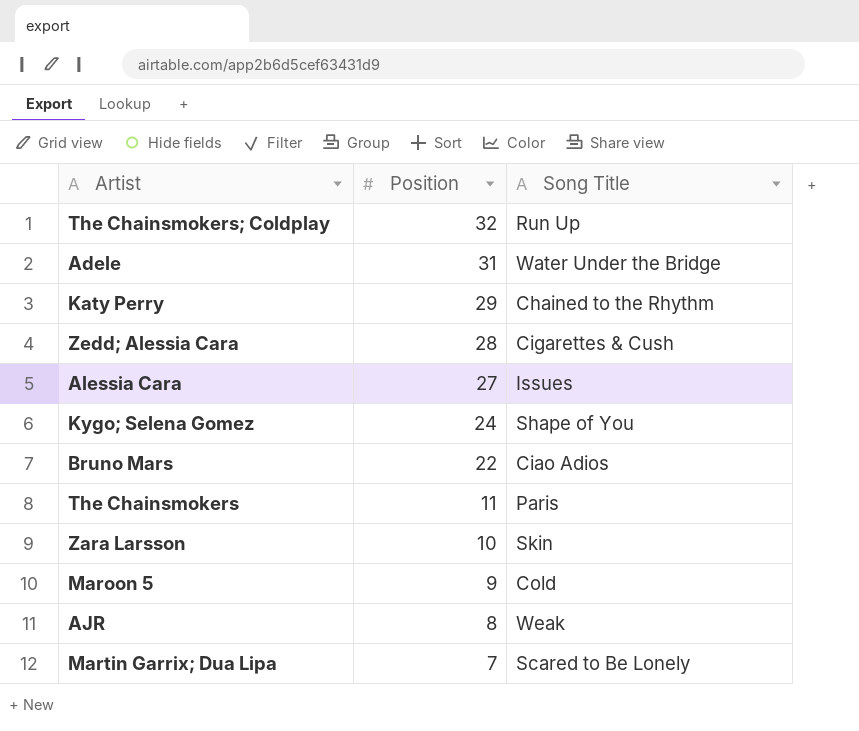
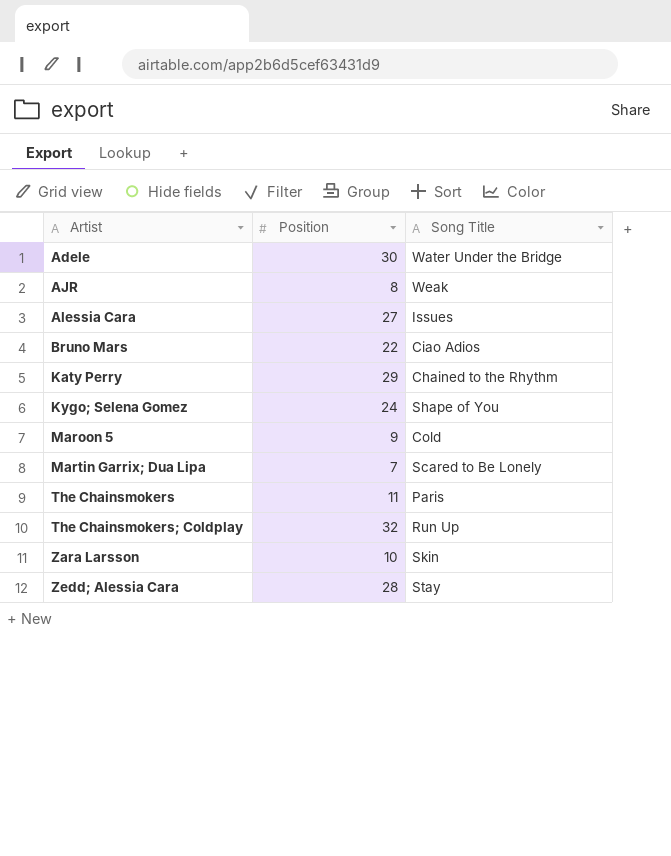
row order: Position descending -> Artist ascending
Adele | Position: 31 -> 30
Zedd; Alessia Cara | Song Title: Cigarettes & Cush -> Stay

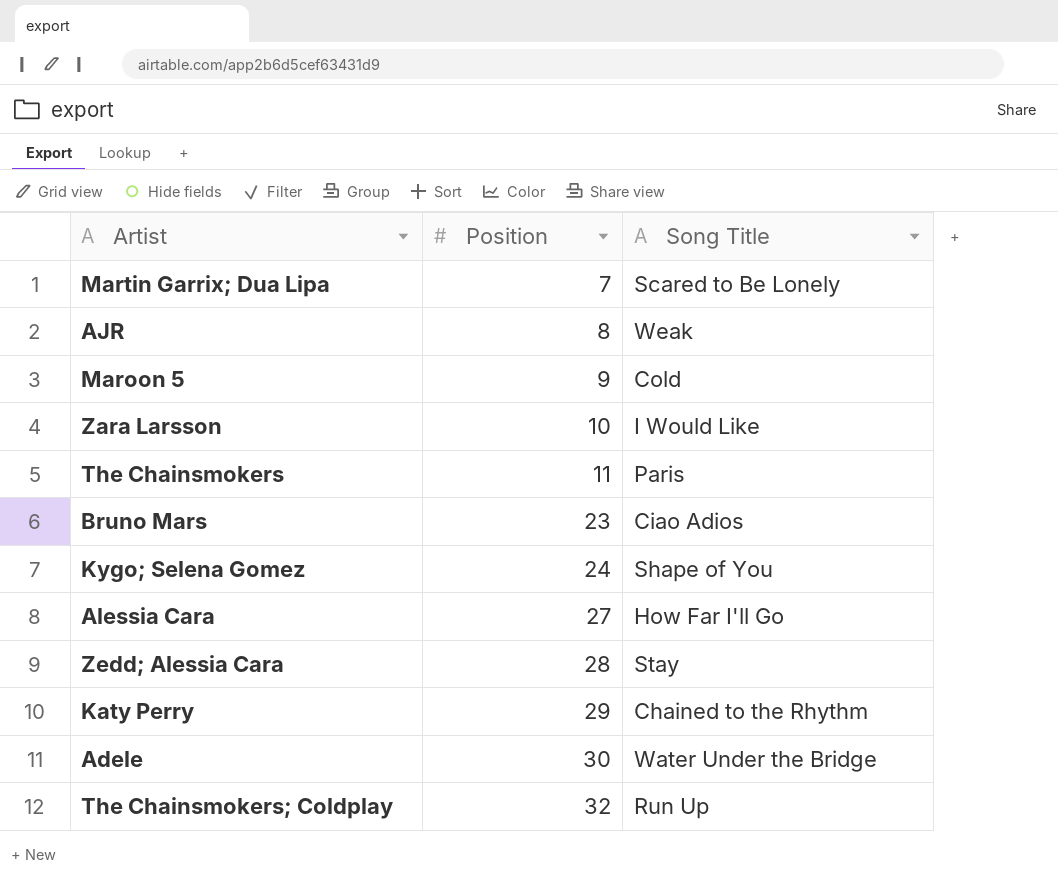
row order: Artist ascending -> Position ascending
Zara Larsson | Song Title: Skin -> I Would Like
Bruno Mars | Position: 22 -> 23
Alessia Cara | Song Title: Issues -> How Far I'll Go

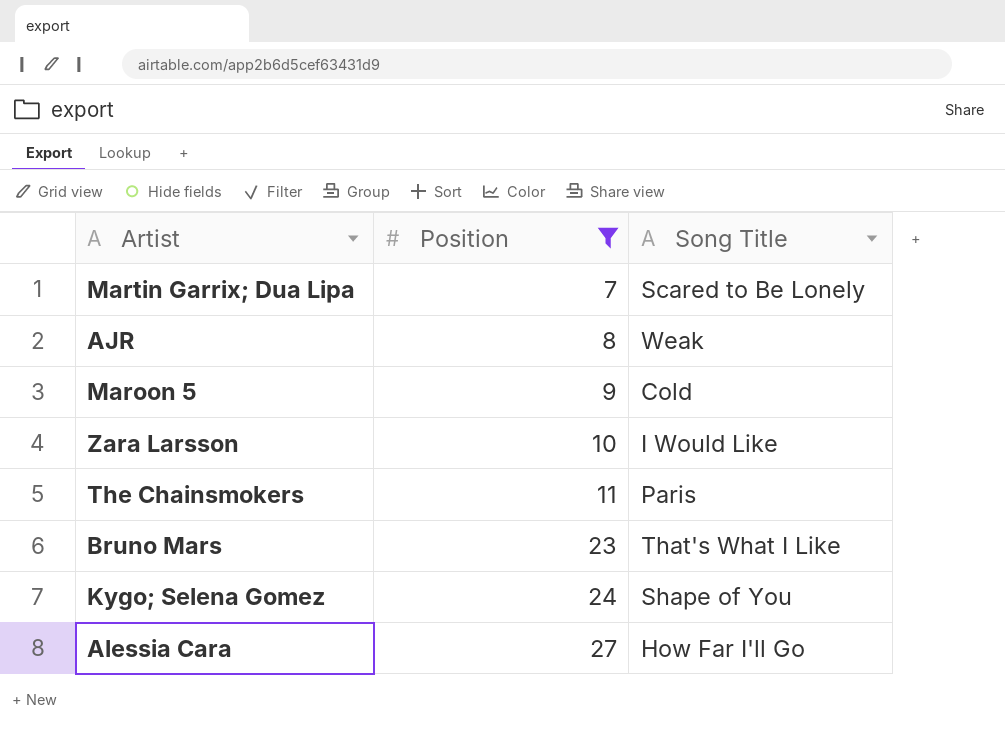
filter: none -> Position <= 27
Bruno Mars | Song Title: Ciao Adios -> That's What I Like

